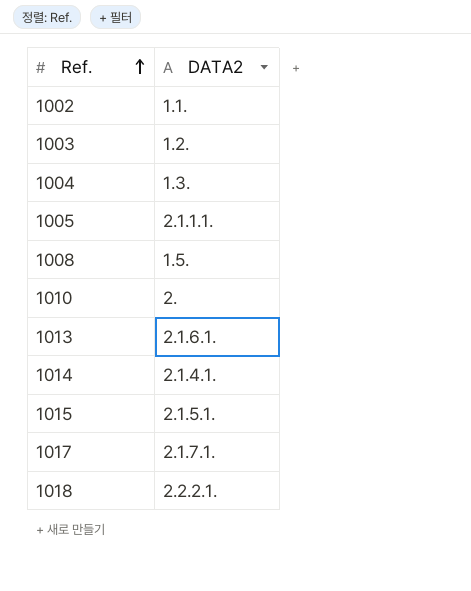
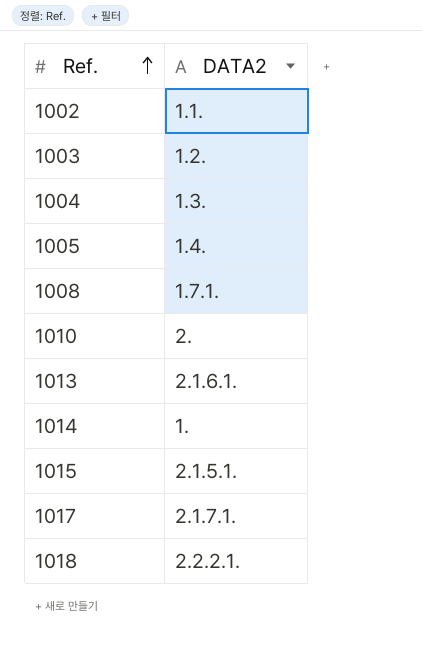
1005 | DATA2: 2.1.1.1. -> 1.4.
1008 | DATA2: 1.5. -> 1.7.1.
1014 | DATA2: 2.1.4.1. -> 1.

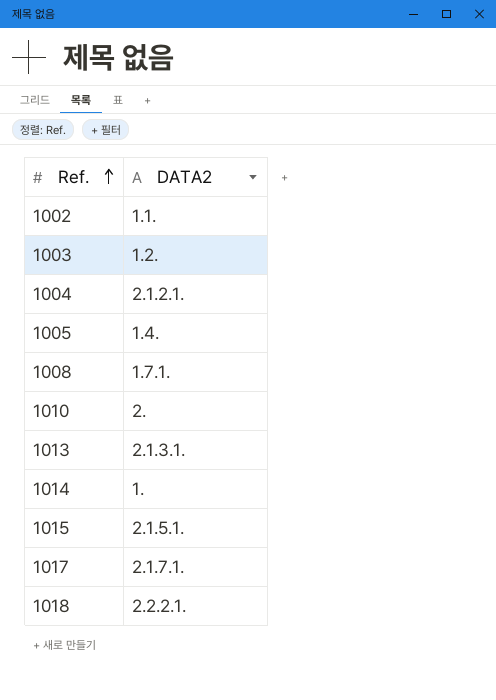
1004 | DATA2: 1.3. -> 2.1.2.1.
1013 | DATA2: 2.1.6.1. -> 2.1.3.1.

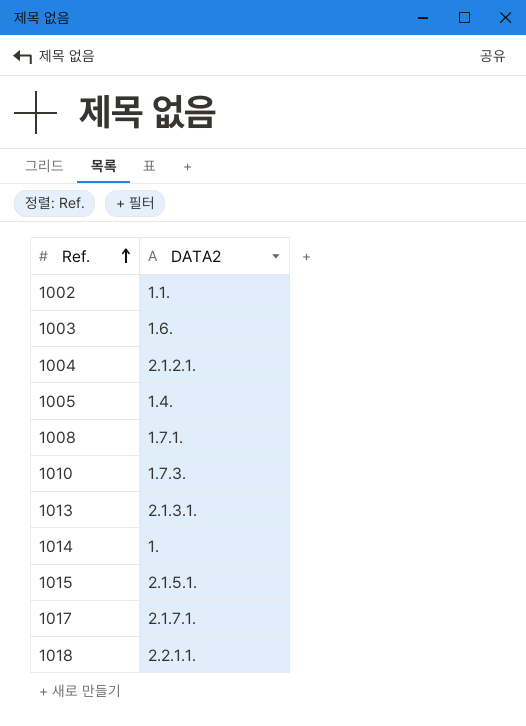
1003 | DATA2: 1.2. -> 1.6.
1010 | DATA2: 2. -> 1.7.3.
1018 | DATA2: 2.2.2.1. -> 2.2.1.1.

